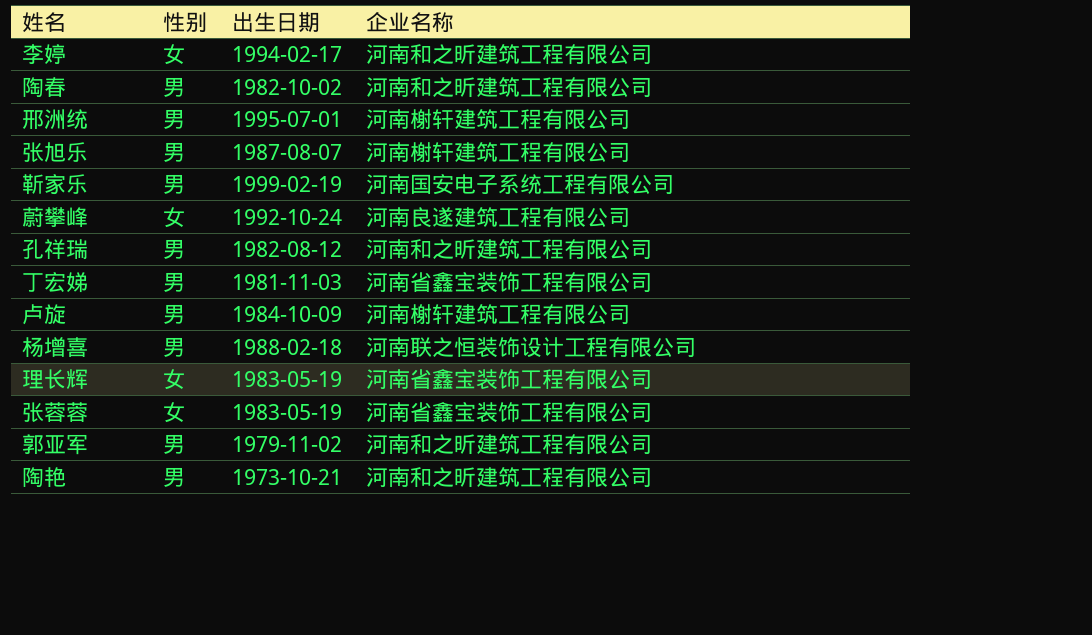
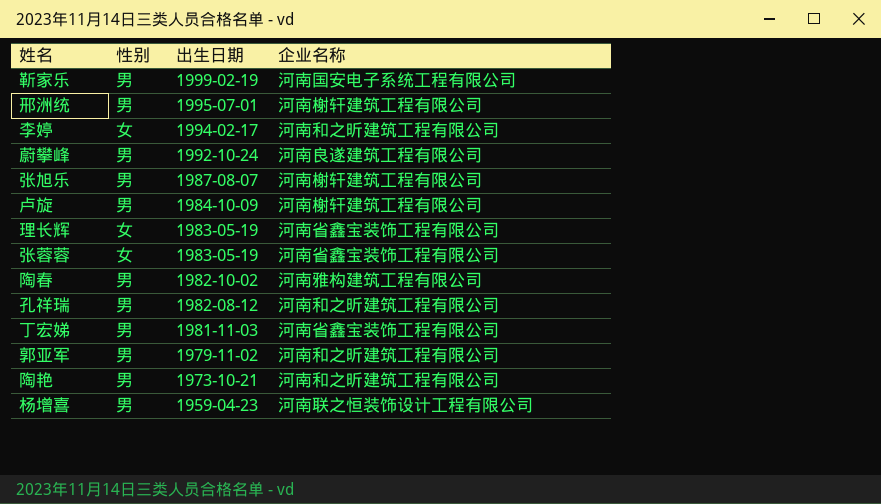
row order: none -> 出生日期 descending
蔚攀峰 | 性别: 女 -> 男
陶春 | 企业名称: 河南和之昕建筑工程有限公司 -> 河南雅构建筑工程有限公司
杨增喜 | 出生日期: 1988-02-18 -> 1959-04-23

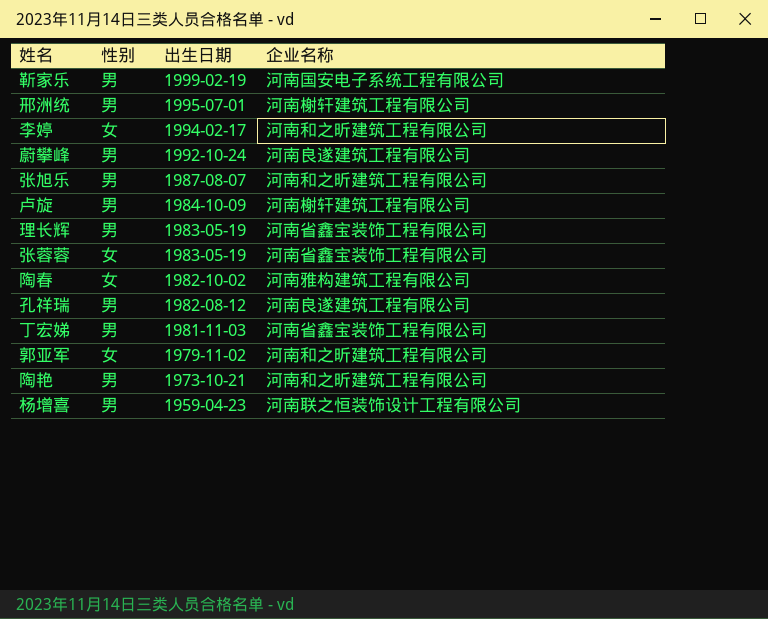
张旭乐 | 企业名称: 河南榭轩建筑工程有限公司 -> 河南和之昕建筑工程有限公司
理长辉 | 性别: 女 -> 男
陶春 | 性别: 男 -> 女
孔祥瑞 | 企业名称: 河南和之昕建筑工程有限公司 -> 河南良遂建筑工程有限公司
郭亚军 | 性别: 男 -> 女

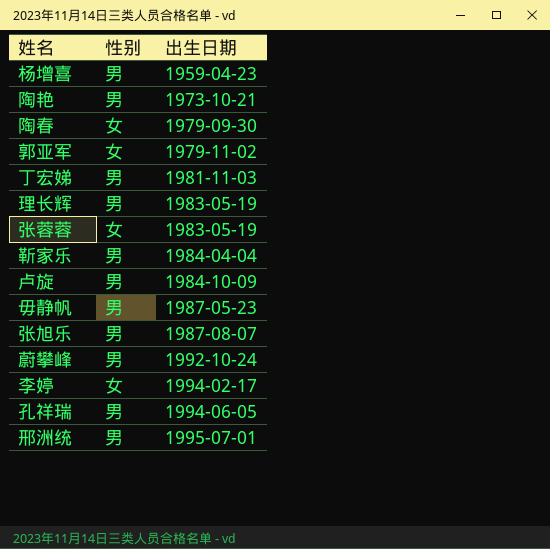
row order: 出生日期 descending -> 出生日期 ascending
column 企业名称 | position: 4 -> none
陶春 | 出生日期: 1982-10-02 -> 1979-09-30
靳家乐 | 出生日期: 1999-02-19 -> 1984-04-04
row 毋静帆: none -> 男 | 1987-05-23
孔祥瑞 | 出生日期: 1982-08-12 -> 1994-06-05

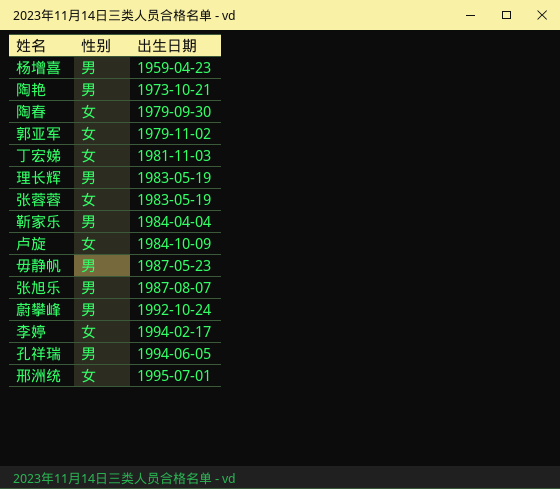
丁宏娣 | 性别: 男 -> 女
卢旋 | 性别: 男 -> 女
邢洲统 | 性别: 男 -> 女

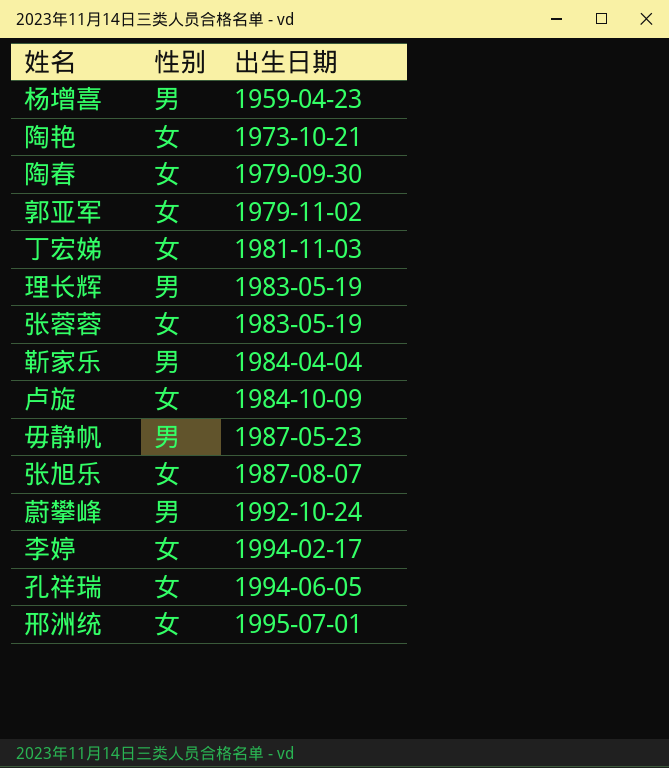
陶艳 | 性别: 男 -> 女
张旭乐 | 性别: 男 -> 女
孔祥瑞 | 性别: 男 -> 女

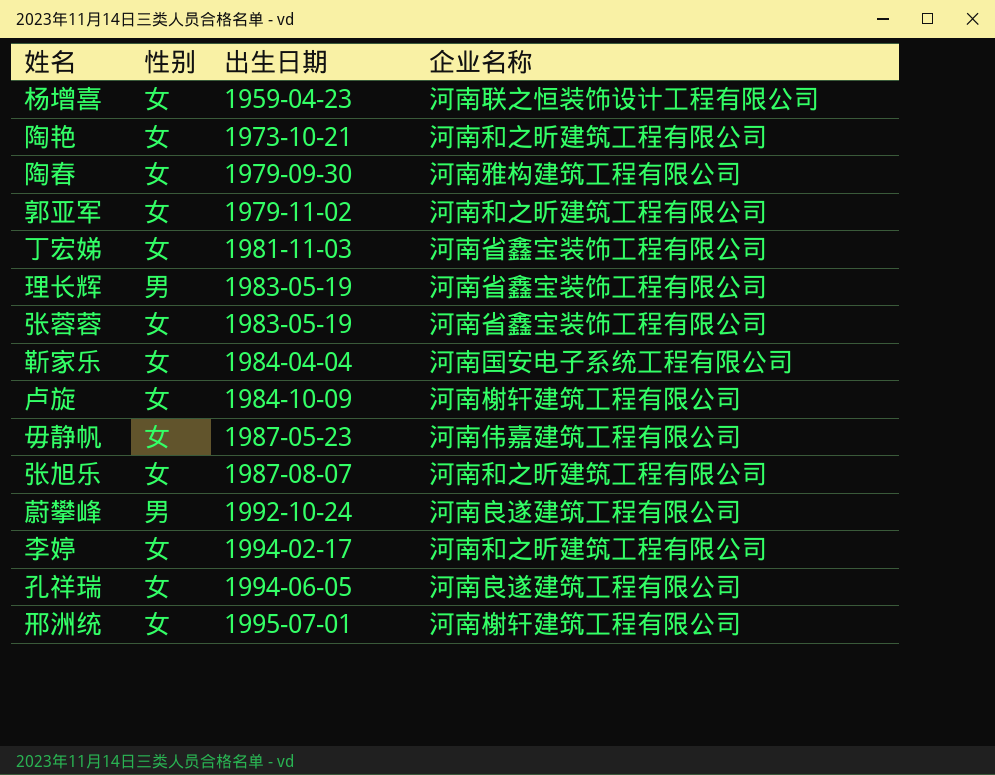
column 企业名称 | position: none -> 4
杨增喜 | 性别: 男 -> 女
靳家乐 | 性别: 男 -> 女
毋静帆 | 性别: 男 -> 女

